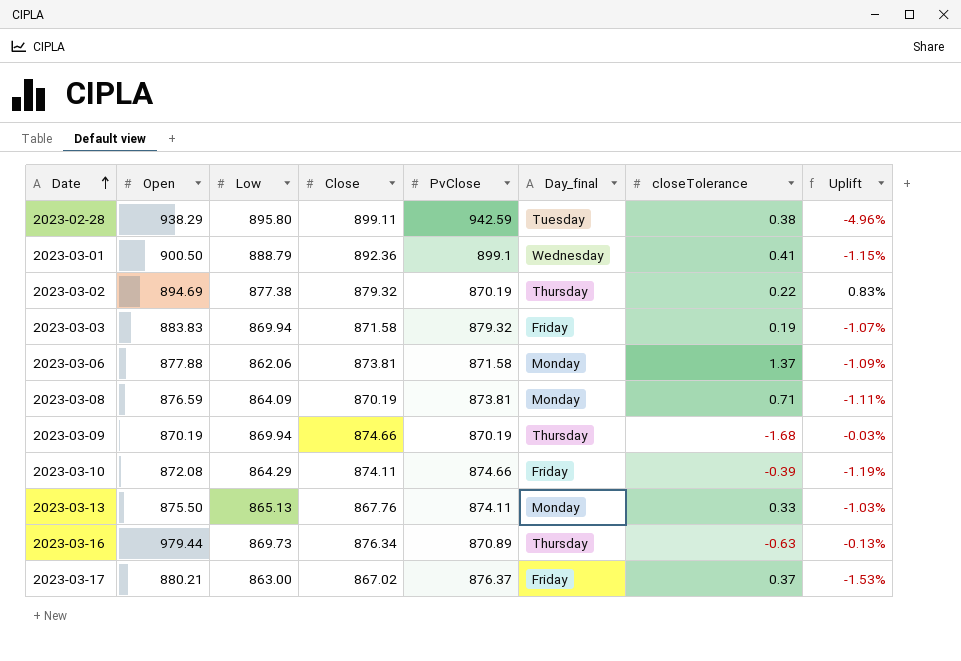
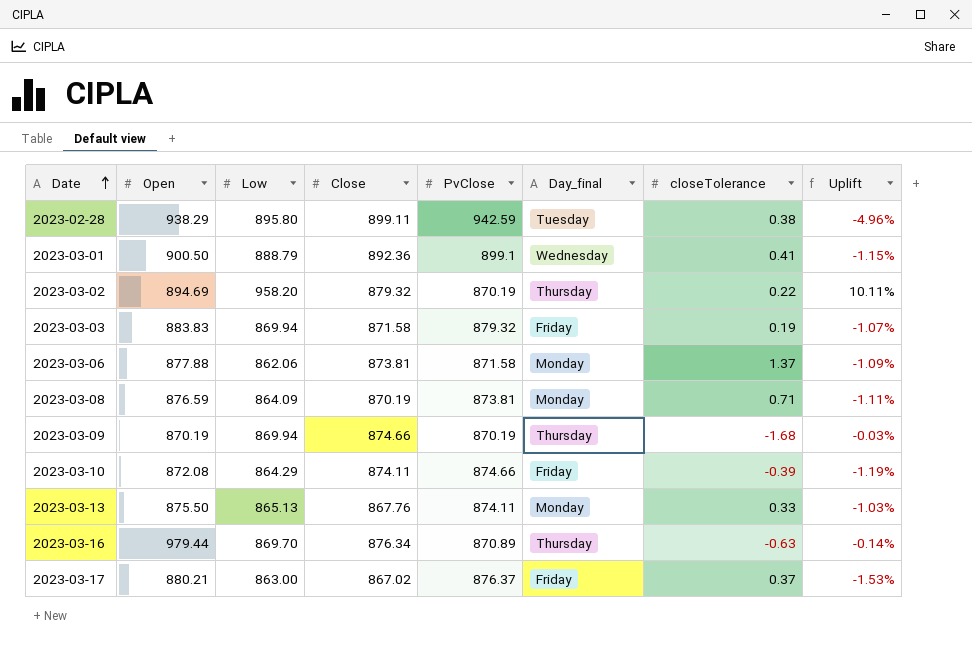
2023-03-02 | Low: 877.38 -> 958.20
2023-03-02 | Uplift: 0.83% -> 10.11%
2023-03-16 | Low: 869.73 -> 869.70
2023-03-16 | Uplift: -0.13% -> -0.14%

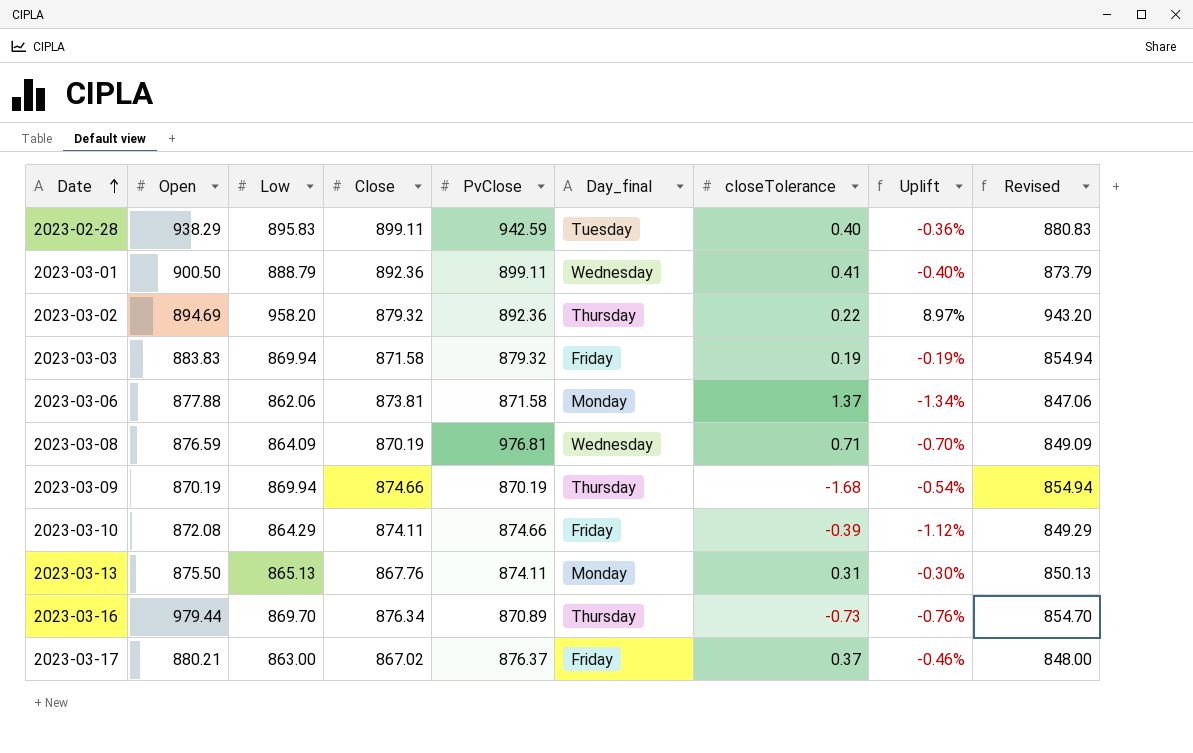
column Uplift | formula: ([Low] - [PvClose]) / [PvClose] -> ([Low] - [Close]) / [Close]
column Revised | formula: none -> [Low] - 15
2023-02-28 | Low: 895.80 -> 895.83
2023-02-28 | closeTolerance: 0.38 -> 0.40
2023-03-01 | PvClose: 899.1 -> 899.11
2023-03-02 | PvClose: 870.19 -> 892.36
2023-03-08 | PvClose: 873.81 -> 976.81
2023-03-08 | Day_final: Monday -> Wednesday
2023-03-13 | closeTolerance: 0.33 -> 0.31
2023-03-16 | closeTolerance: -0.63 -> -0.73

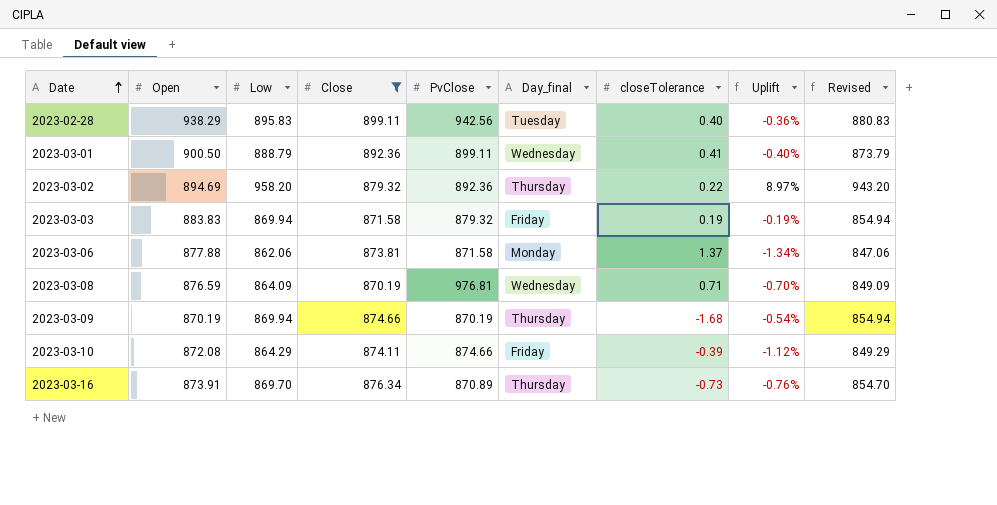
filter: none -> Close >= 870.19
2023-02-28 | PvClose: 942.59 -> 942.56
2023-03-16 | Open: 979.44 -> 873.91

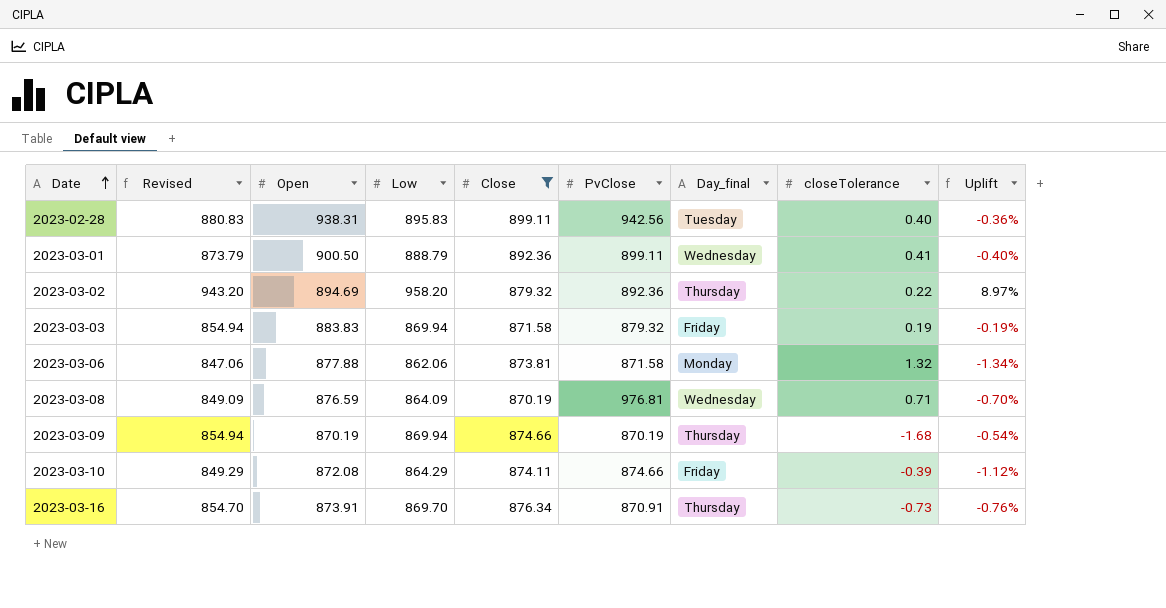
column Revised | position: 9 -> 2
2023-02-28 | Open: 938.29 -> 938.31
2023-03-06 | closeTolerance: 1.37 -> 1.32
2023-03-16 | PvClose: 870.89 -> 870.91

